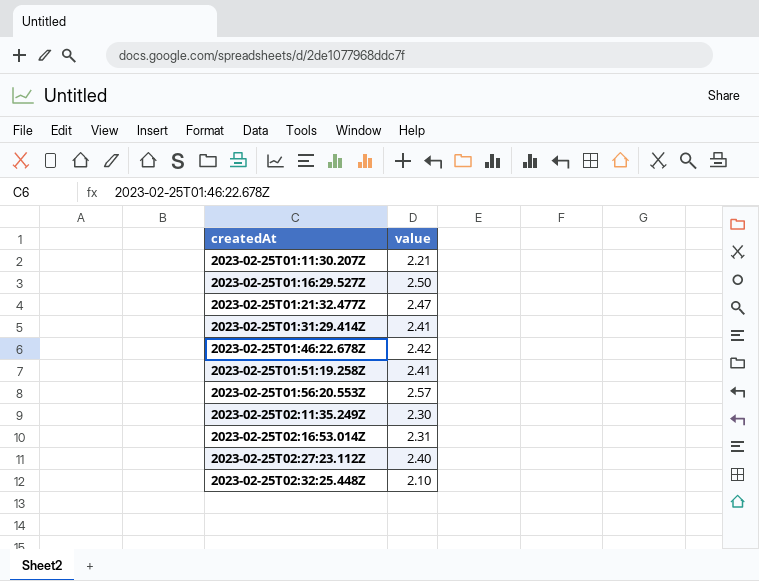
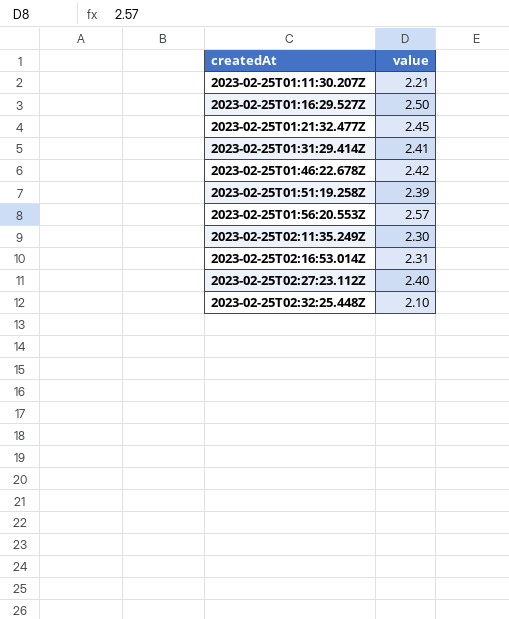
2023-02-25T01:21:32.477Z | value: 2.47 -> 2.45
2023-02-25T01:51:19.258Z | value: 2.41 -> 2.39

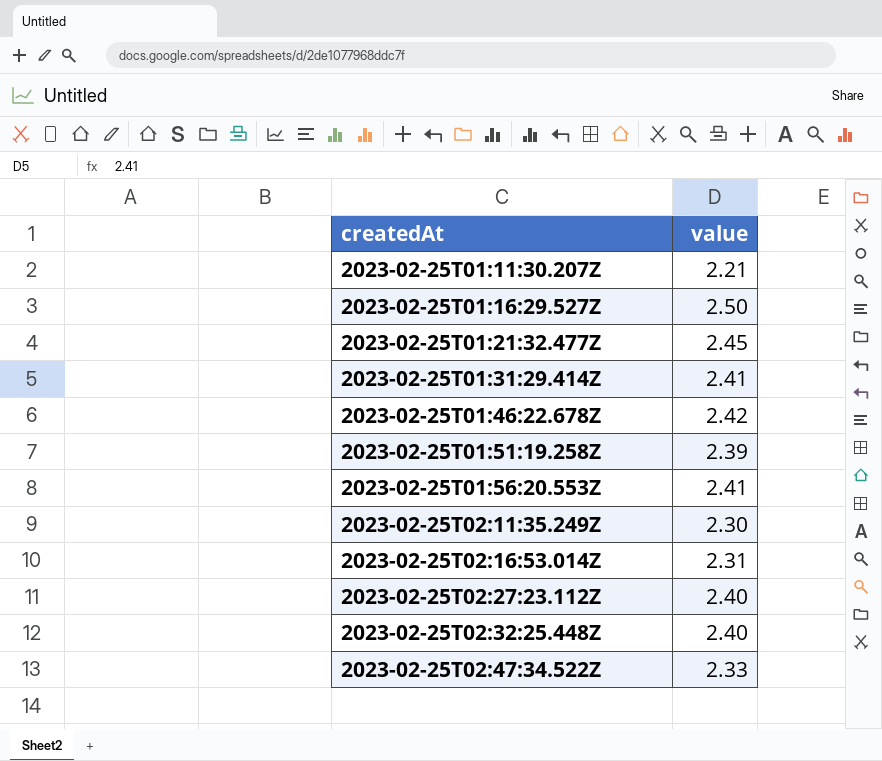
2023-02-25T01:56:20.553Z | value: 2.57 -> 2.41
2023-02-25T02:32:25.448Z | value: 2.10 -> 2.40
row 2023-02-25T02:47:34.522Z: none -> 2.33

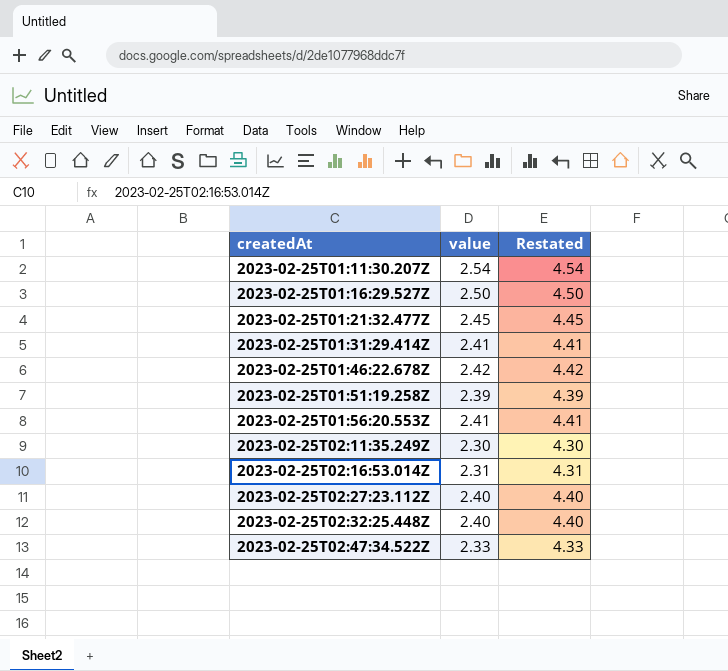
column Restated | formula: none -> [value] + 2
2023-02-25T01:11:30.207Z | value: 2.21 -> 2.54

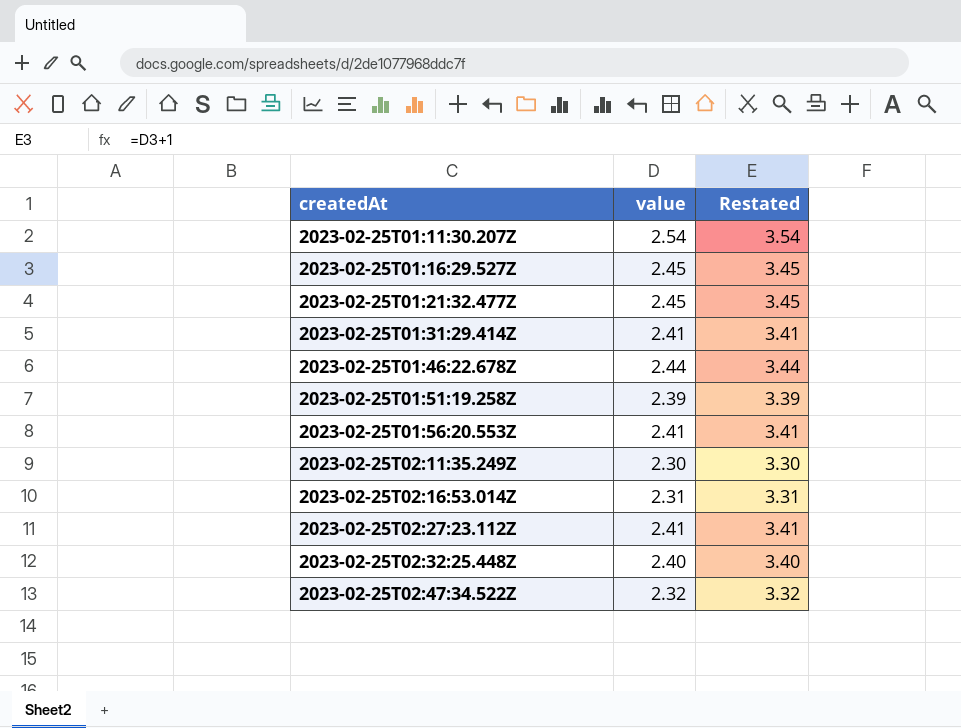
column Restated | formula: [value] + 2 -> [value] + 1
2023-02-25T01:16:29.527Z | value: 2.50 -> 2.45
2023-02-25T01:46:22.678Z | value: 2.42 -> 2.44
2023-02-25T02:27:23.112Z | value: 2.40 -> 2.41
2023-02-25T02:47:34.522Z | value: 2.33 -> 2.32

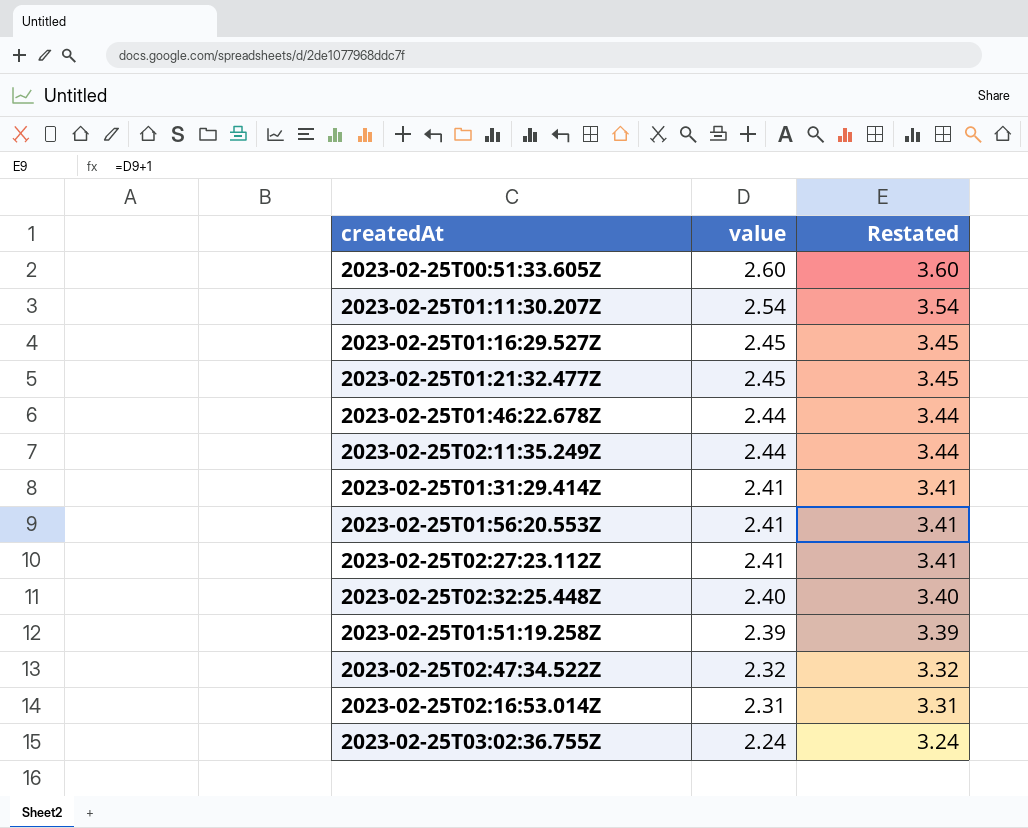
row order: createdAt ascending -> value descending
row 2023-02-25T00:51:33.605Z: none -> 2.60 | 3.60
2023-02-25T02:11:35.249Z | value: 2.30 -> 2.44
2023-02-25T02:11:35.249Z | Restated: 3.30 -> 3.44
row 2023-02-25T03:02:36.755Z: none -> 2.24 | 3.24

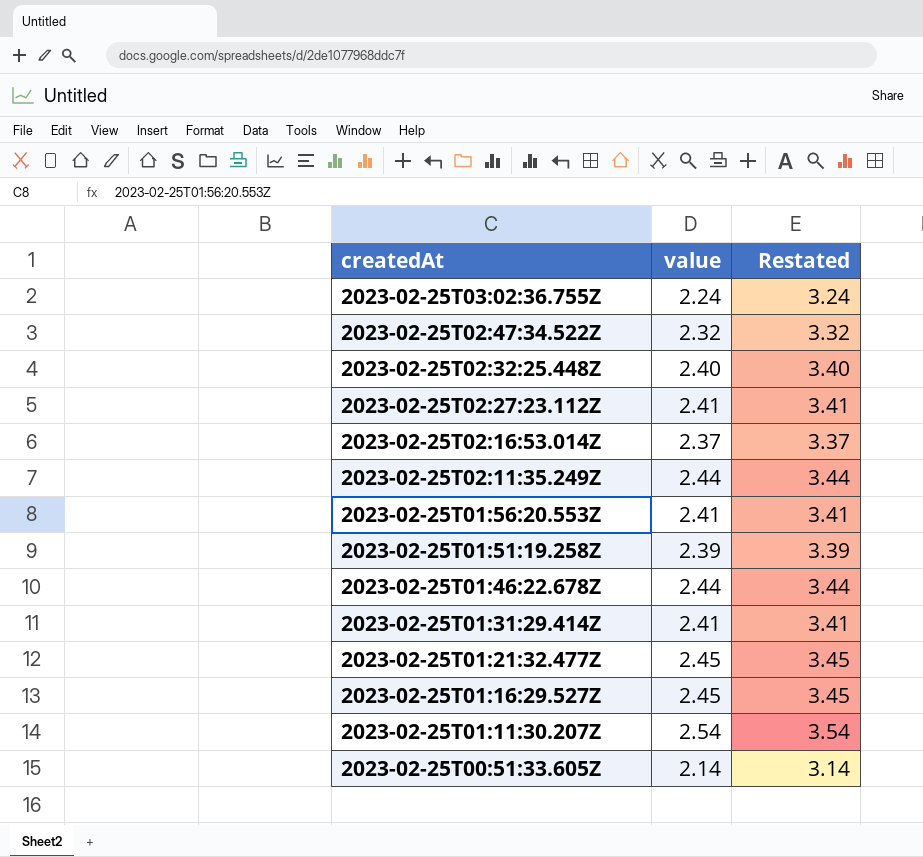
row order: value descending -> createdAt descending
2023-02-25T02:16:53.014Z | value: 2.31 -> 2.37
2023-02-25T02:16:53.014Z | Restated: 3.31 -> 3.37
2023-02-25T00:51:33.605Z | value: 2.60 -> 2.14
2023-02-25T00:51:33.605Z | Restated: 3.60 -> 3.14

